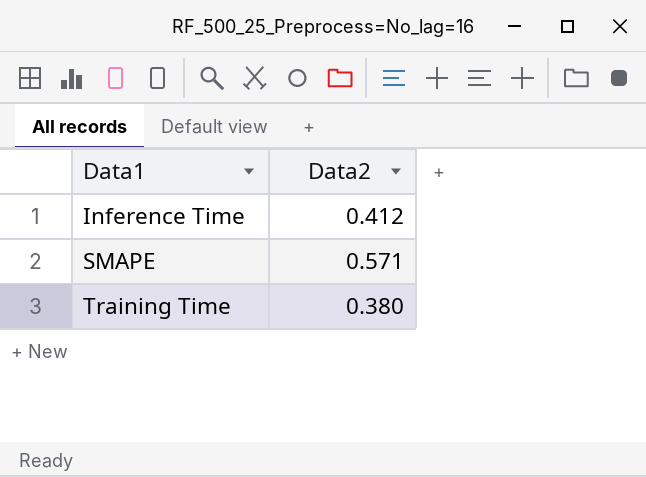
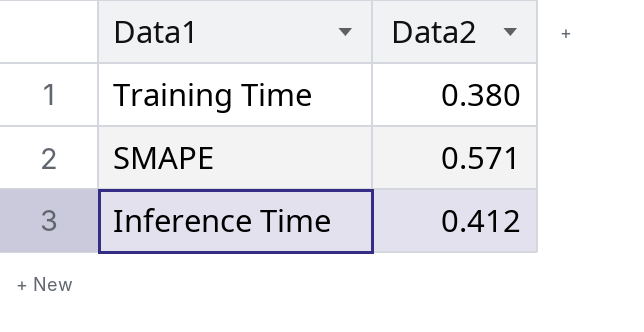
row order: Data1 ascending -> Data1 descending

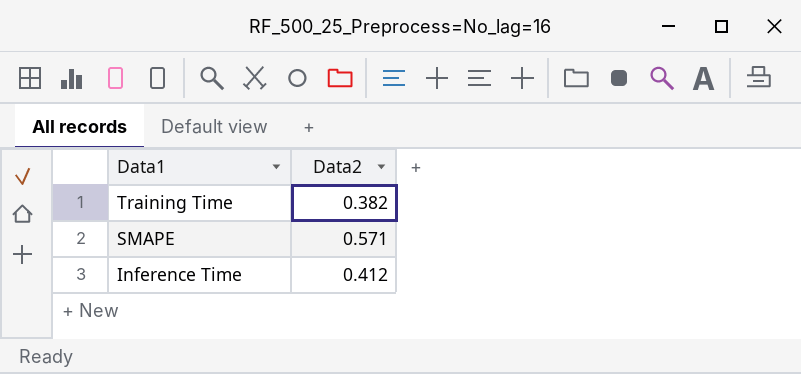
Training Time | Data2: 0.380 -> 0.382

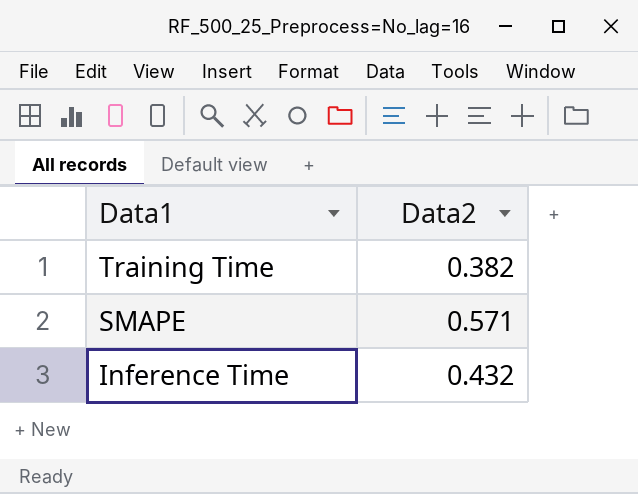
Inference Time | Data2: 0.412 -> 0.432

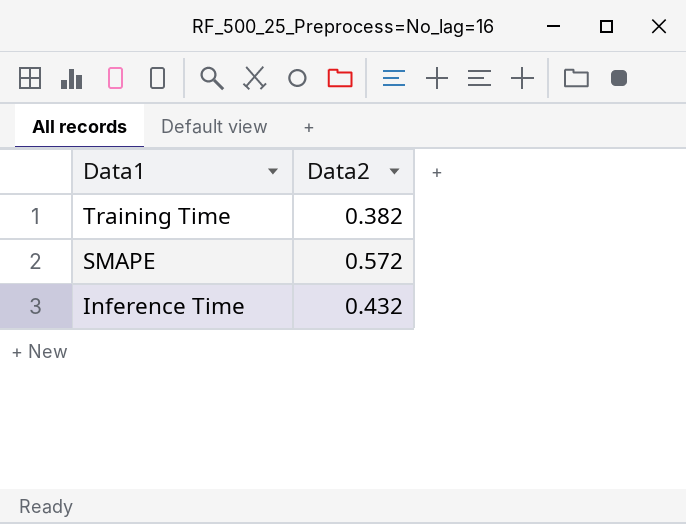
SMAPE | Data2: 0.571 -> 0.572

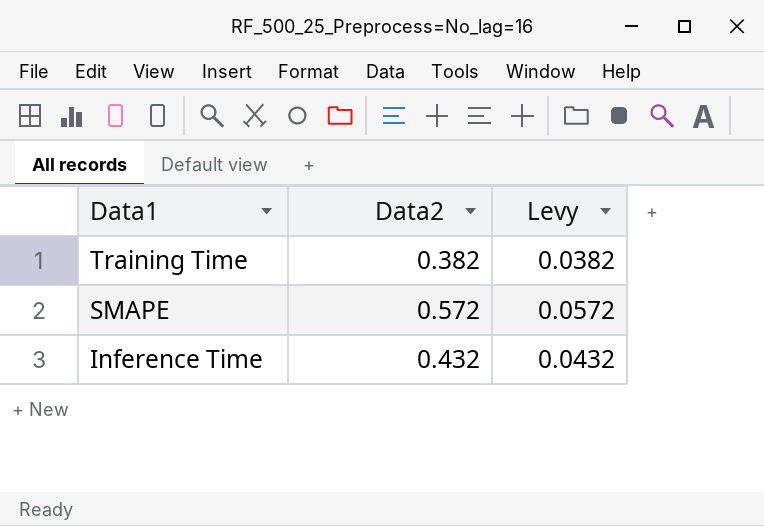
column Levy | formula: none -> [Data2] * 0.1

